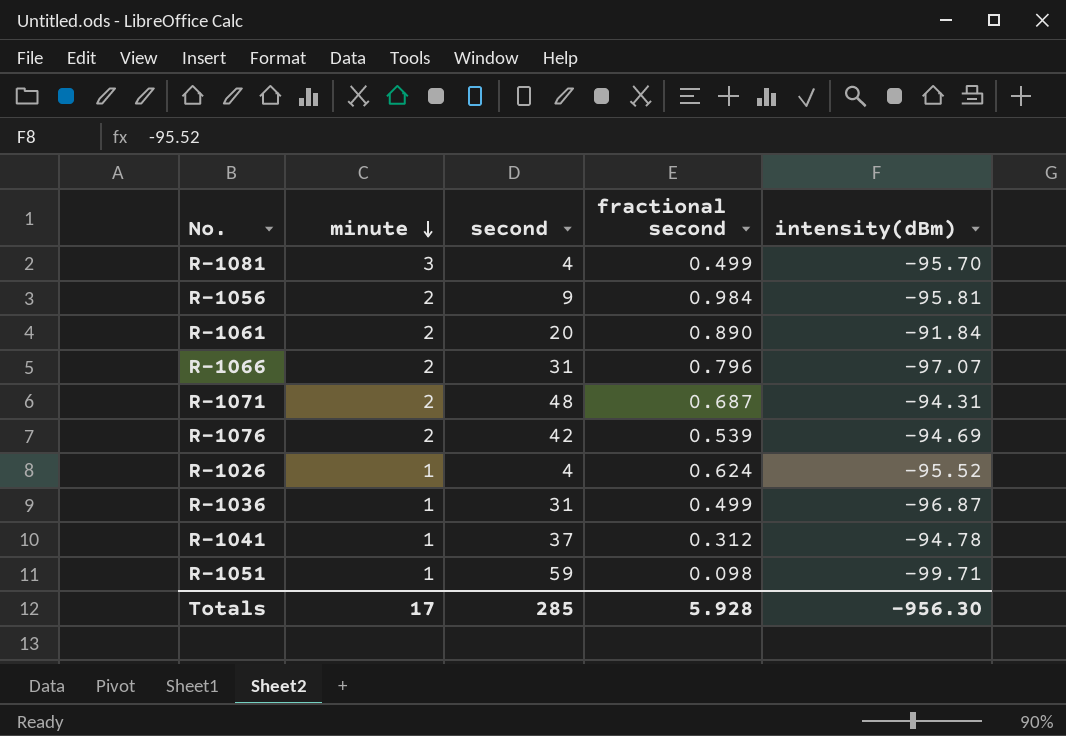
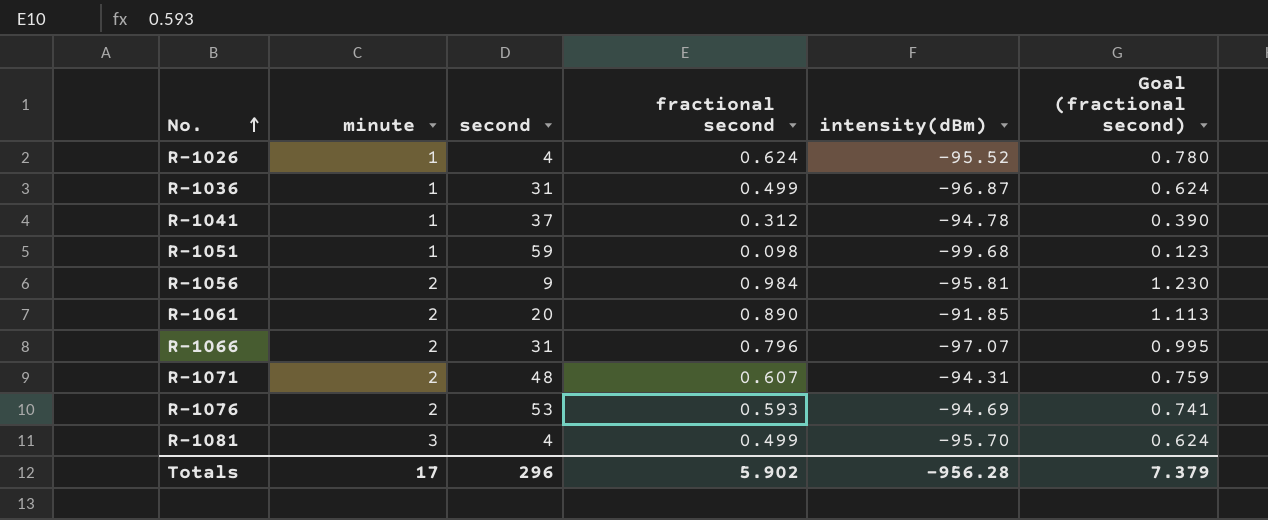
row order: minute descending -> No. ascending
column Goal (fractional second) | formula: none -> [fractional second] * 1.25
R-1051 | intensity(dBm): -99.71 -> -99.68
R-1061 | intensity(dBm): -91.84 -> -91.85
R-1071 | fractional second: 0.687 -> 0.607
R-1076 | second: 42 -> 53
R-1076 | fractional second: 0.539 -> 0.593
Totals | second: 285 -> 296
Totals | fractional second: 5.928 -> 5.902
Totals | intensity(dBm): -956.30 -> -956.28

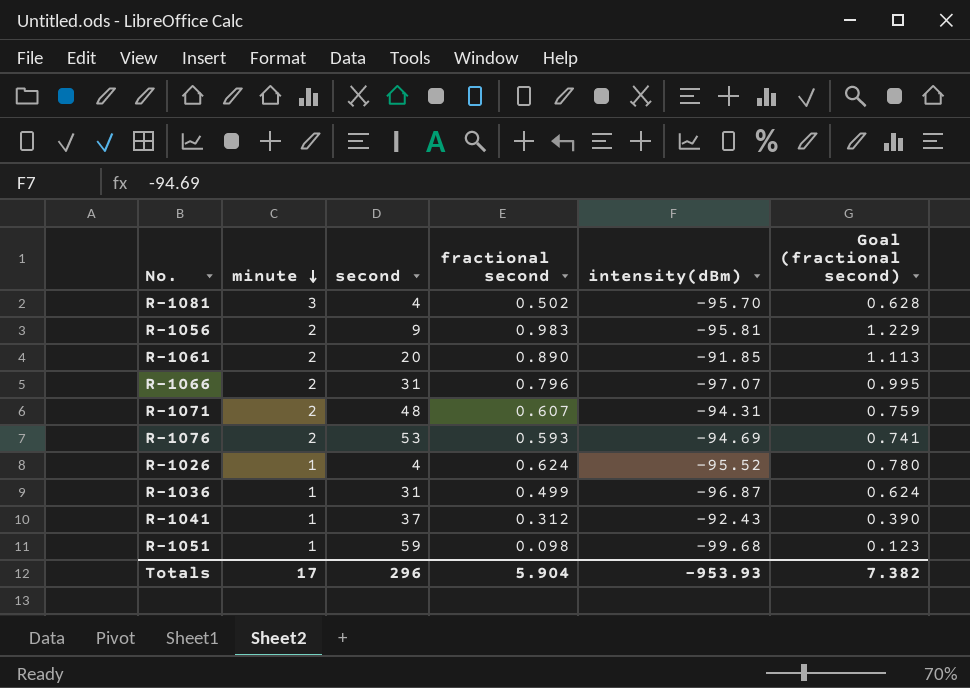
row order: No. ascending -> minute descending
R-1081 | fractional second: 0.499 -> 0.502
R-1081 | Goal (fractional second): 0.624 -> 0.628
R-1056 | fractional second: 0.984 -> 0.983
R-1056 | Goal (fractional second): 1.230 -> 1.229
R-1041 | intensity(dBm): -94.78 -> -92.43
Totals | fractional second: 5.902 -> 5.904
Totals | intensity(dBm): -956.28 -> -953.93
Totals | Goal (fractional second): 7.379 -> 7.382

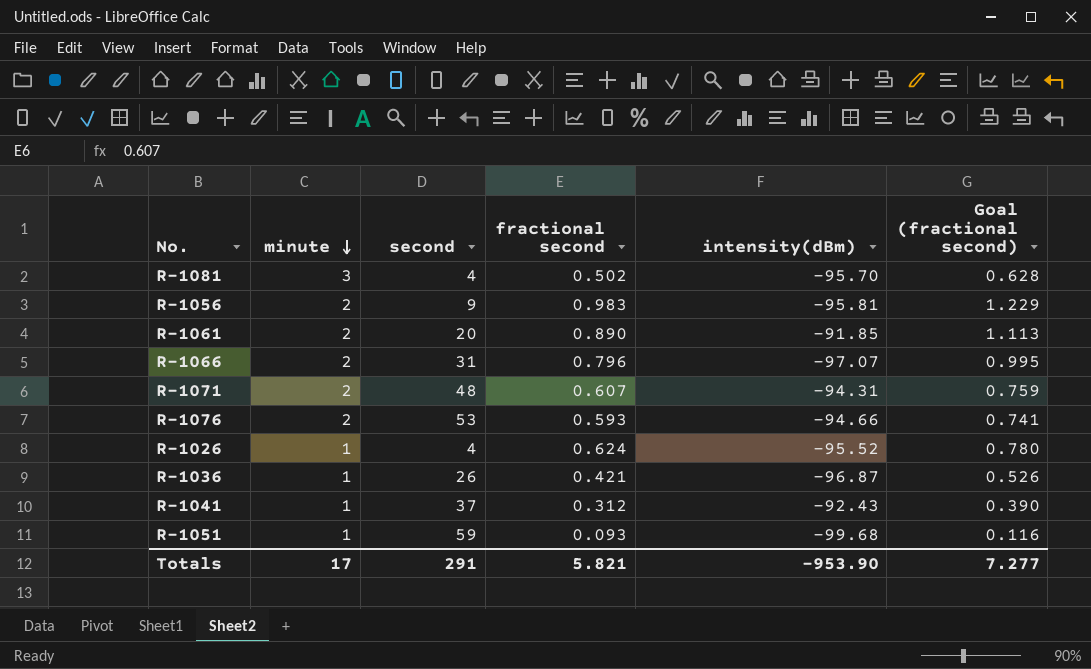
R-1076 | intensity(dBm): -94.69 -> -94.66
R-1036 | second: 31 -> 26
R-1036 | fractional second: 0.499 -> 0.421
R-1036 | Goal (fractional second): 0.624 -> 0.526
R-1051 | fractional second: 0.098 -> 0.093
R-1051 | Goal (fractional second): 0.123 -> 0.116
Totals | second: 296 -> 291
Totals | fractional second: 5.904 -> 5.821
Totals | intensity(dBm): -953.93 -> -953.90
Totals | Goal (fractional second): 7.382 -> 7.277

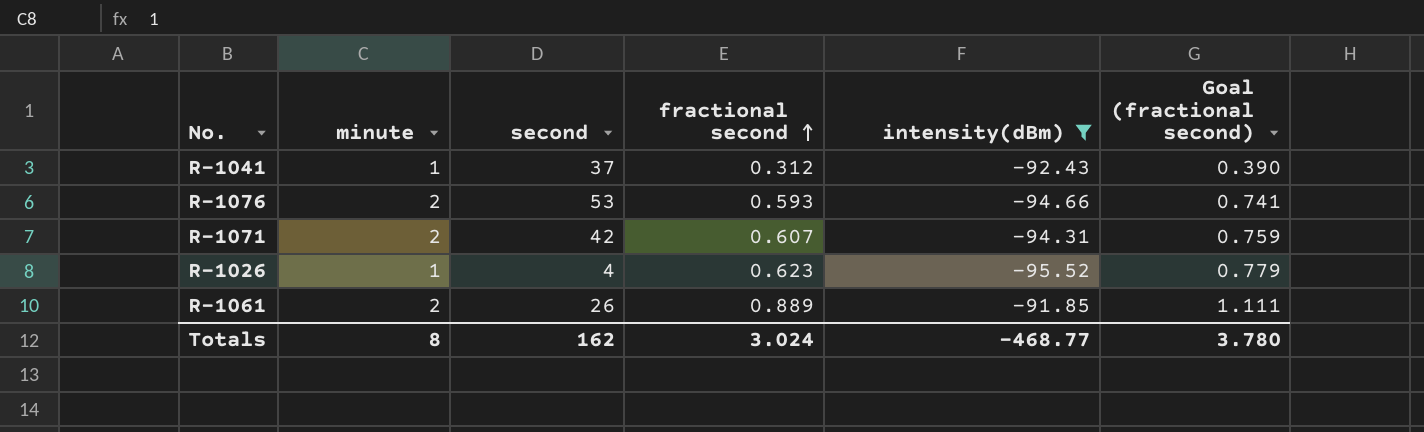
filter: none -> intensity(dBm) >= -95.52
row order: minute descending -> fractional second ascending
R-1071 | second: 48 -> 42
R-1026 | fractional second: 0.624 -> 0.623
R-1026 | Goal (fractional second): 0.780 -> 0.779
R-1061 | second: 20 -> 26
R-1061 | fractional second: 0.890 -> 0.889
R-1061 | Goal (fractional second): 1.113 -> 1.111
Totals | minute: 17 -> 8
Totals | second: 291 -> 162
Totals | fractional second: 5.821 -> 3.024
Totals | intensity(dBm): -953.90 -> -468.77
Totals | Goal (fractional second): 7.277 -> 3.780

